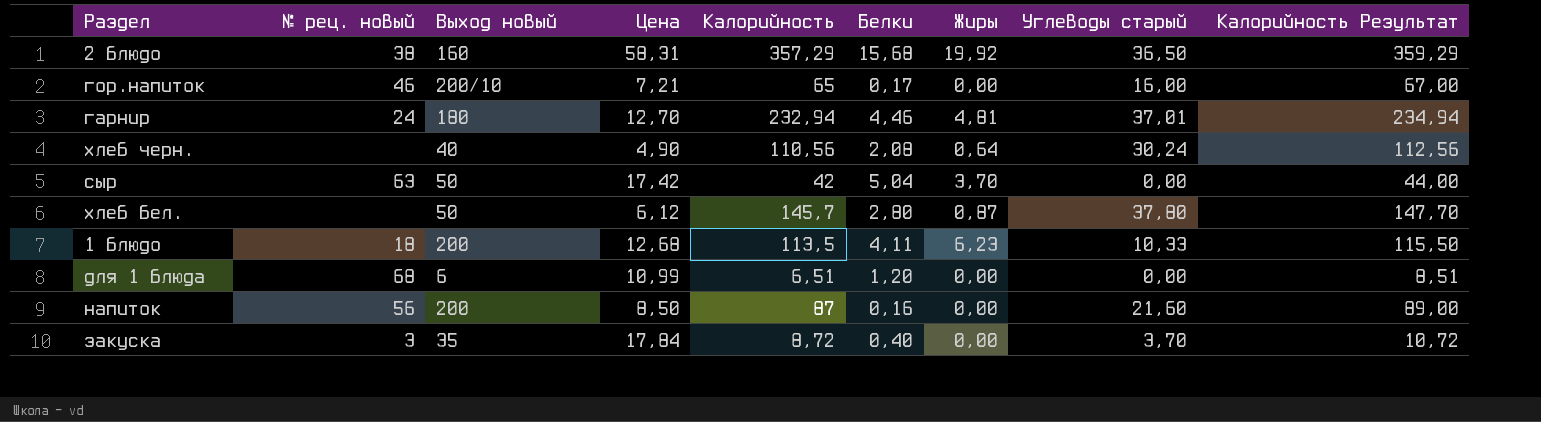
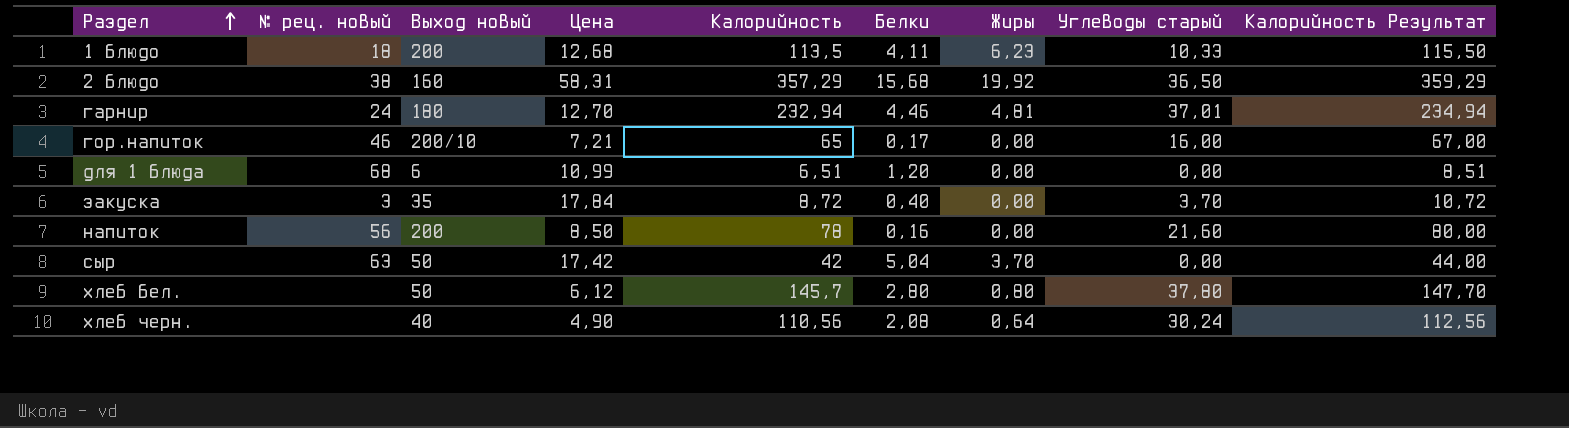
row order: none -> Раздел ascending
напиток | Калорийность: 87 -> 78
напиток | Калорийность Результат: 89,00 -> 80,00
хлеб бел. | Жиры: 0,87 -> 0,80

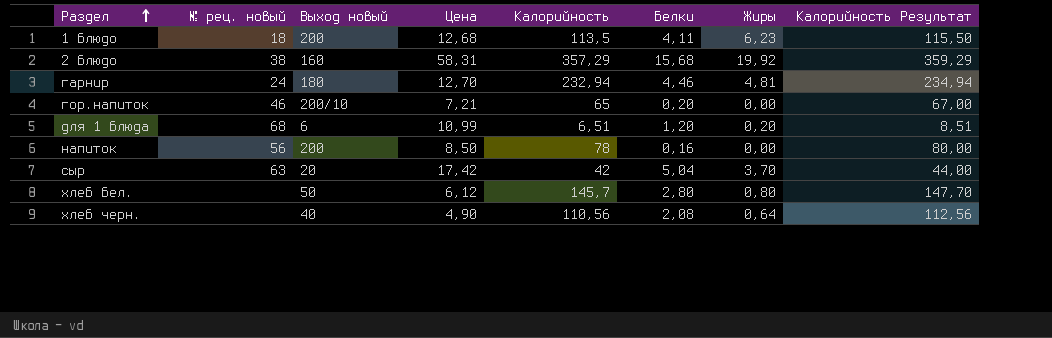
column Углеводы старый | position: 8 -> none
row закуска: 3 | 35 | 17,84 | 8,72 | 0,40 | 0,00 | 3,70 | 10,72 -> none
гор.напиток | Белки: 0,17 -> 0,20
для 1 блюда | Жиры: 0,00 -> 0,20
сыр | Выход новый: 50 -> 20

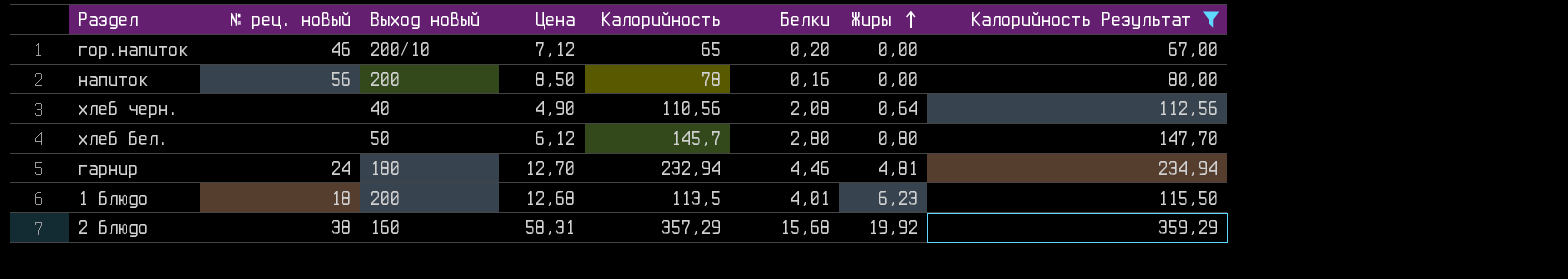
filter: none -> Калорийность Результат >= 67,00
row order: Раздел ascending -> Жиры ascending
гор.напиток | Цена: 7,21 -> 7,12
1 блюдо | Белки: 4,11 -> 4,01

